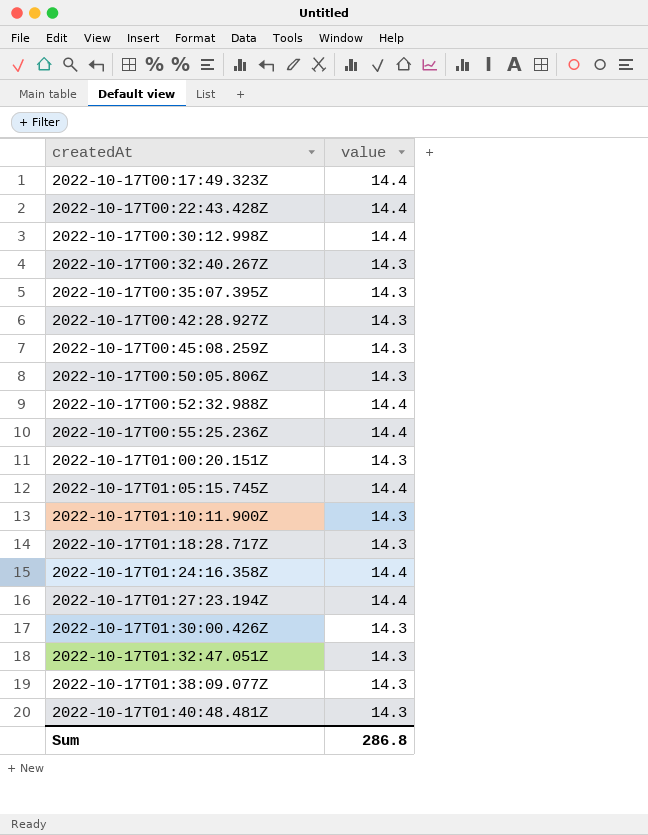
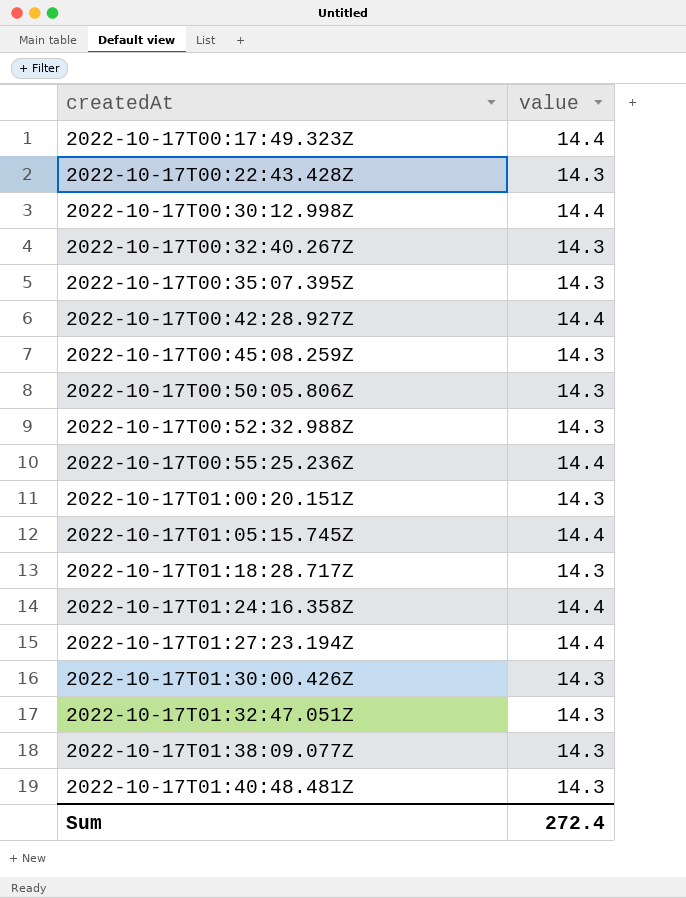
row 2022-10-17T01:10:11.900Z: 14.3 -> none
2022-10-17T00:22:43.428Z | value: 14.4 -> 14.3
2022-10-17T00:42:28.927Z | value: 14.3 -> 14.4
2022-10-17T00:52:32.988Z | value: 14.4 -> 14.3
Sum | value: 286.8 -> 272.4

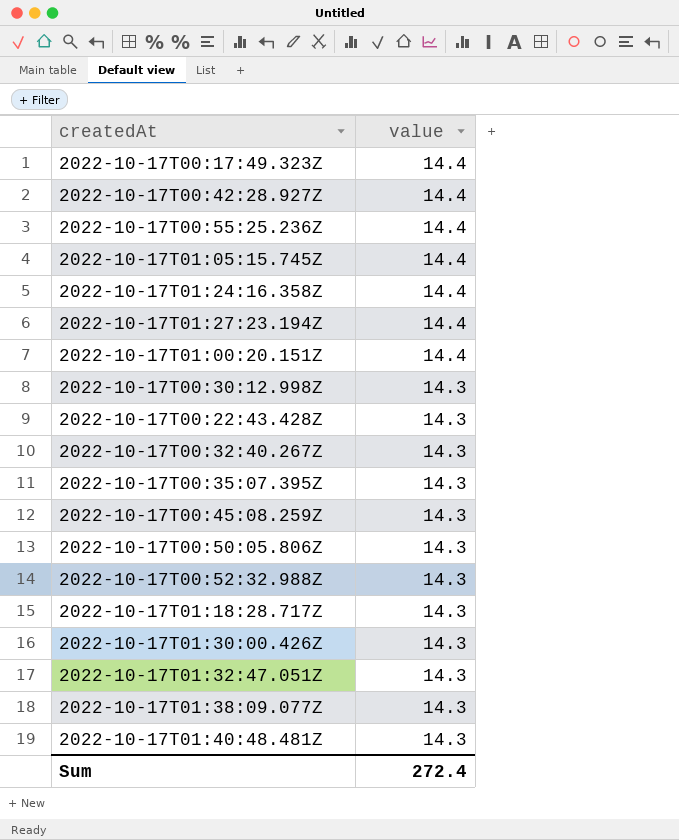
row order: createdAt ascending -> value descending
2022-10-17T01:00:20.151Z | value: 14.3 -> 14.4
2022-10-17T00:30:12.998Z | value: 14.4 -> 14.3

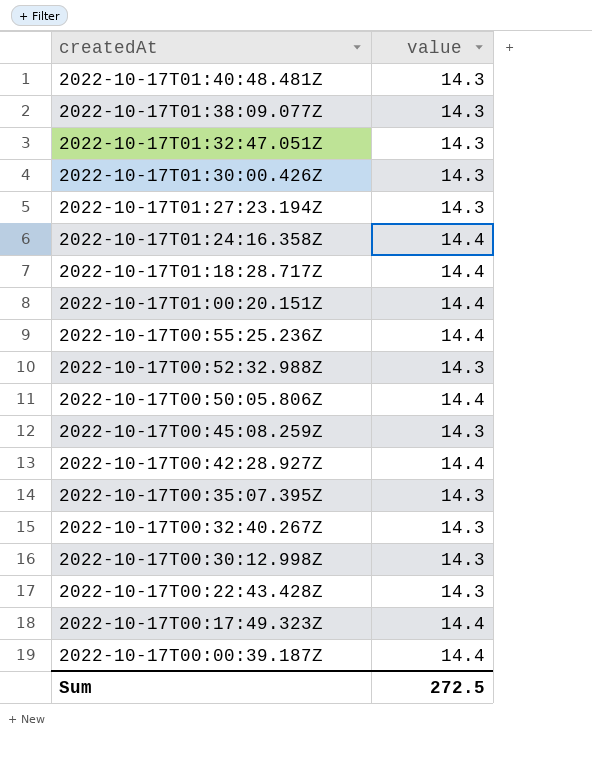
row order: value descending -> createdAt descending
row 2022-10-17T01:05:15.745Z: 14.4 -> none
2022-10-17T01:27:23.194Z | value: 14.4 -> 14.3
2022-10-17T01:18:28.717Z | value: 14.3 -> 14.4
2022-10-17T00:50:05.806Z | value: 14.3 -> 14.4
row 2022-10-17T00:00:39.187Z: none -> 14.4
Sum | value: 272.4 -> 272.5

